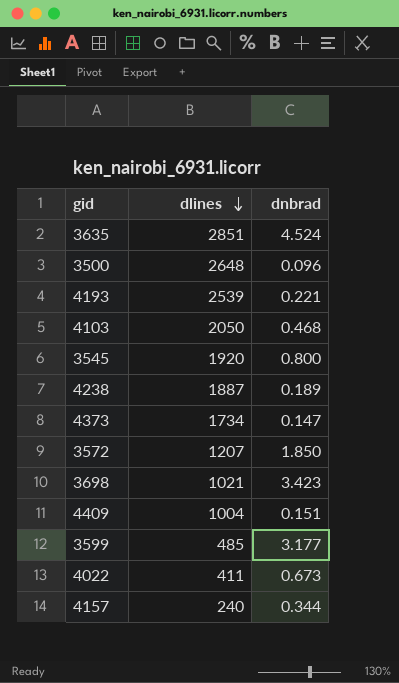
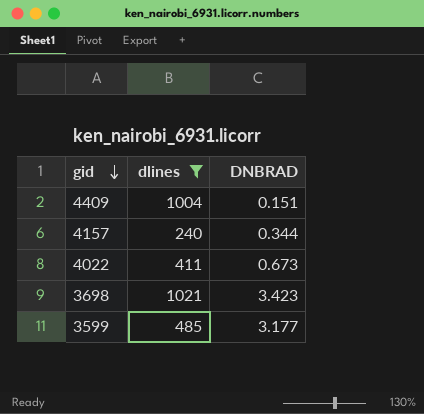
filter: none -> dlines <= 1021
row order: dlines descending -> gid descending
column name: dnbrad -> DNBRAD

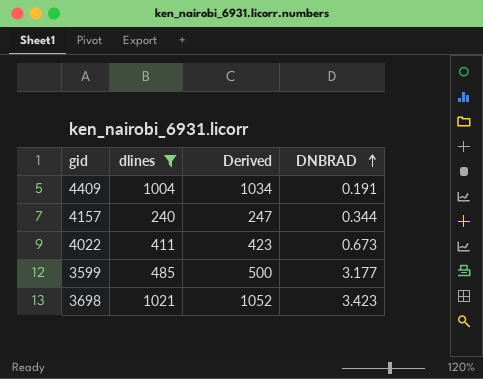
row order: gid descending -> DNBRAD ascending
column Derived | formula: none -> [dlines] * 1.03
4409 | DNBRAD: 0.151 -> 0.191

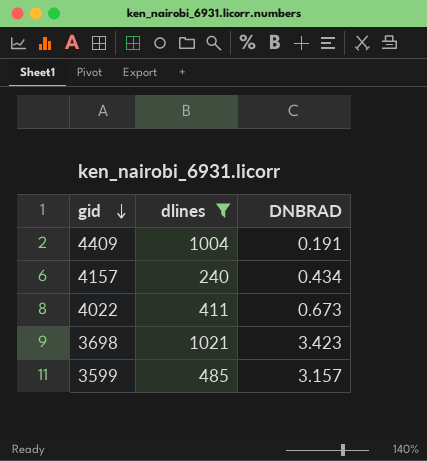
row order: DNBRAD ascending -> gid descending
column Derived | formula: [dlines] * 1.03 -> none
4157 | DNBRAD: 0.344 -> 0.434
3599 | DNBRAD: 3.177 -> 3.157

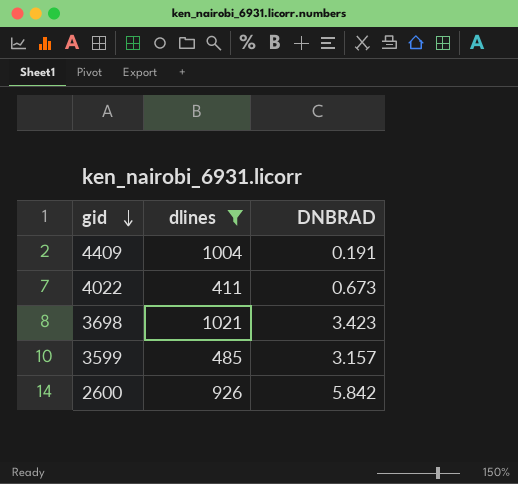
row 4157: 240 | 0.434 -> none
row 2600: none -> 926 | 5.842

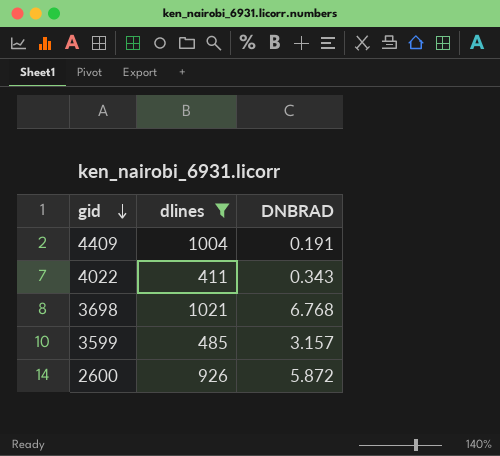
4022 | DNBRAD: 0.673 -> 0.343
3698 | DNBRAD: 3.423 -> 6.768
2600 | DNBRAD: 5.842 -> 5.872

